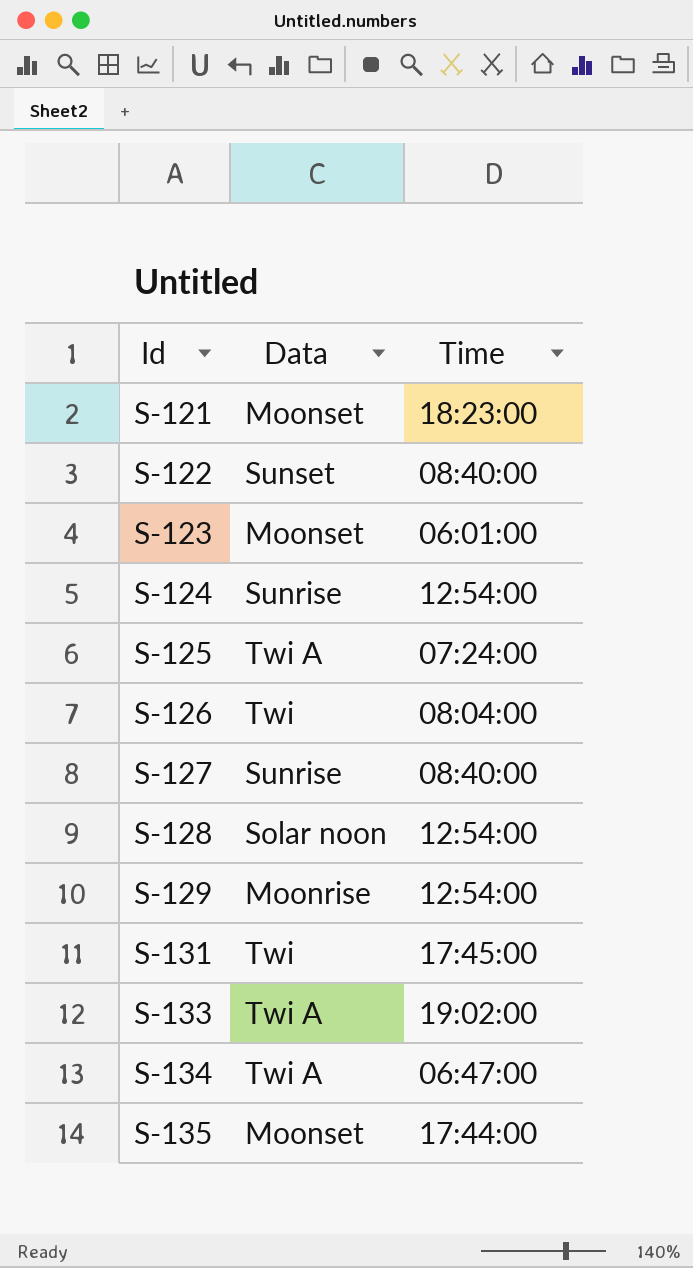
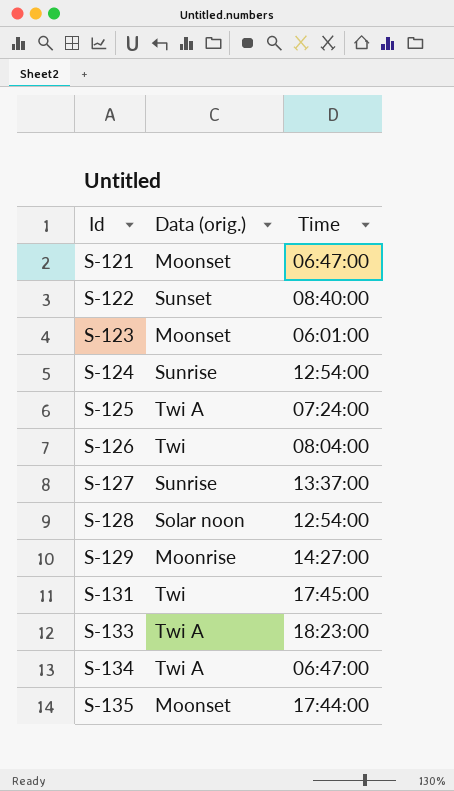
column name: Data -> Data (orig.)
S-121 | Time: 18:23:00 -> 06:47:00
S-127 | Time: 08:40:00 -> 13:37:00
S-129 | Time: 12:54:00 -> 14:27:00
S-133 | Time: 19:02:00 -> 18:23:00

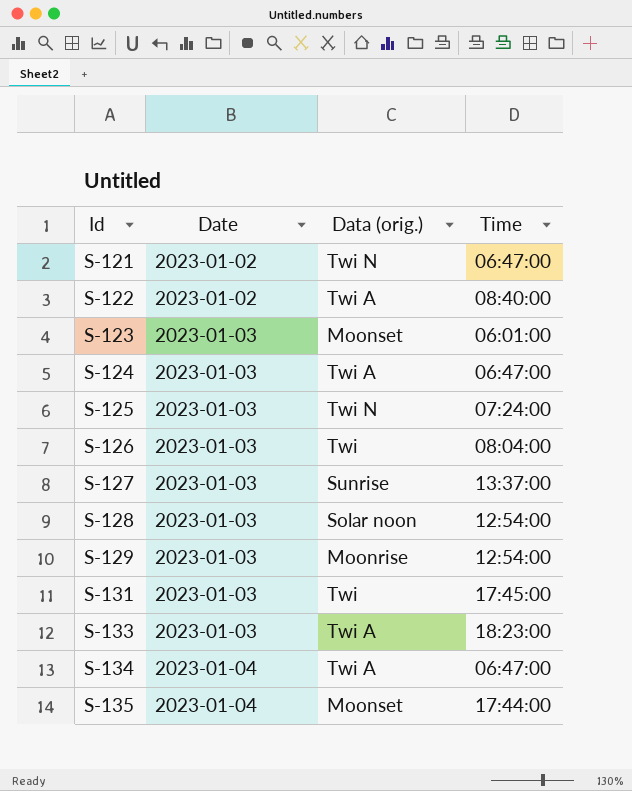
column Date | position: none -> 2
S-121 | Data (orig.): Moonset -> Twi N
S-122 | Data (orig.): Sunset -> Twi A
S-124 | Data (orig.): Sunrise -> Twi A
S-124 | Time: 12:54:00 -> 06:47:00
S-125 | Data (orig.): Twi A -> Twi N
S-129 | Time: 14:27:00 -> 12:54:00

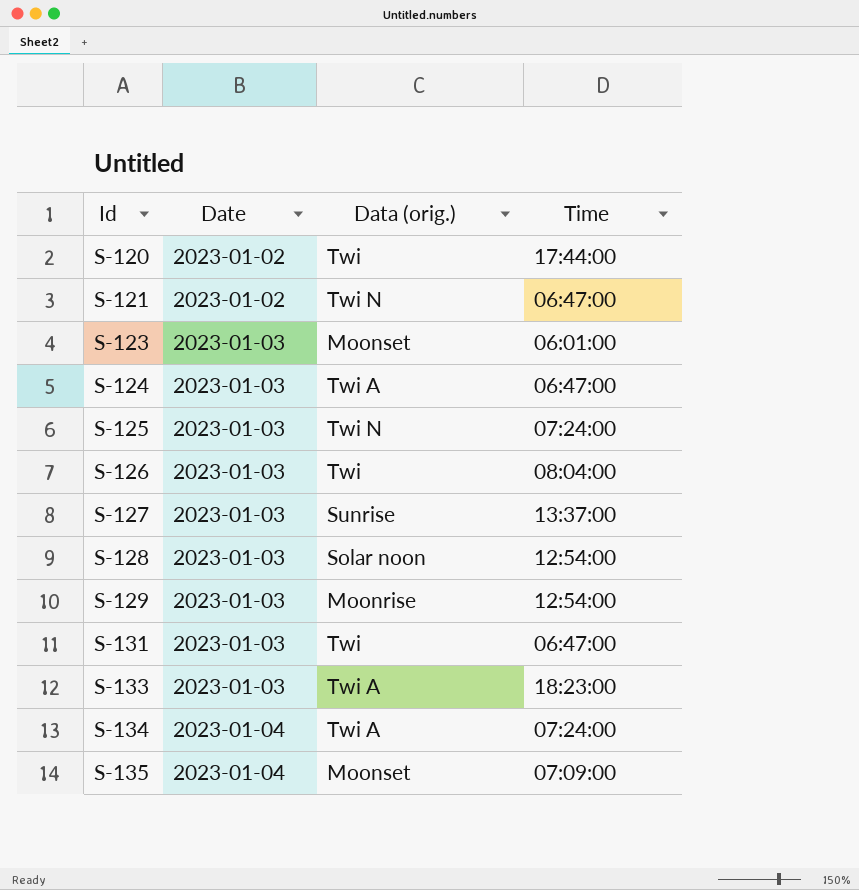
row S-122: 2023-01-02 | Twi A | 08:40:00 -> none
row S-120: none -> 2023-01-02 | Twi | 17:44:00
S-131 | Time: 17:45:00 -> 06:47:00
S-134 | Time: 06:47:00 -> 07:24:00
S-135 | Time: 17:44:00 -> 07:09:00

